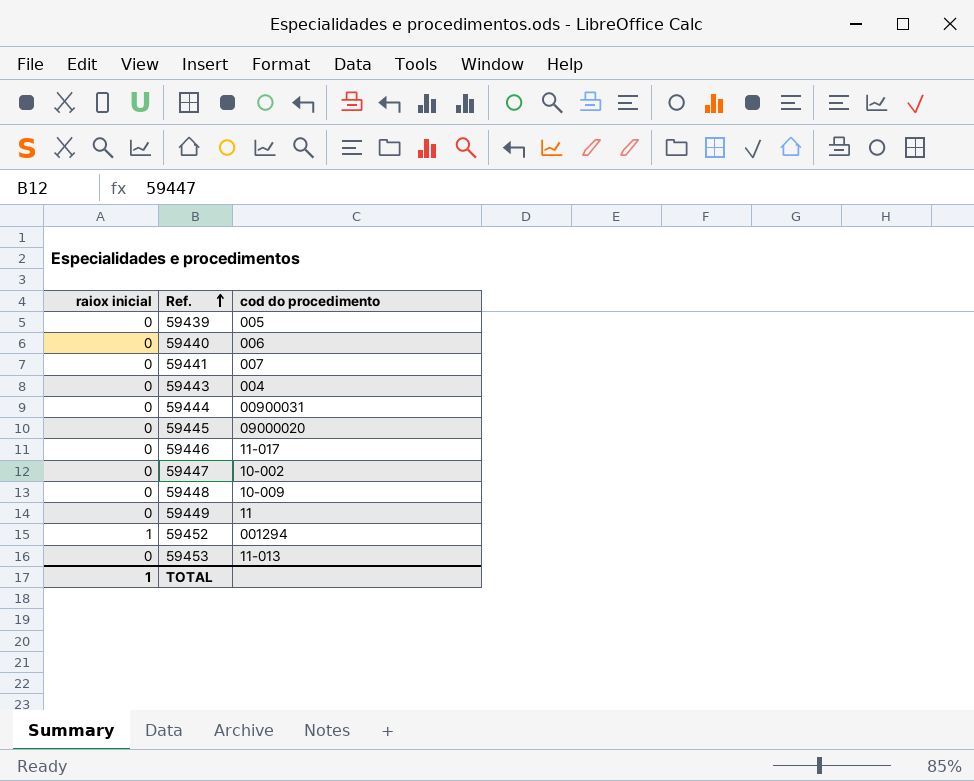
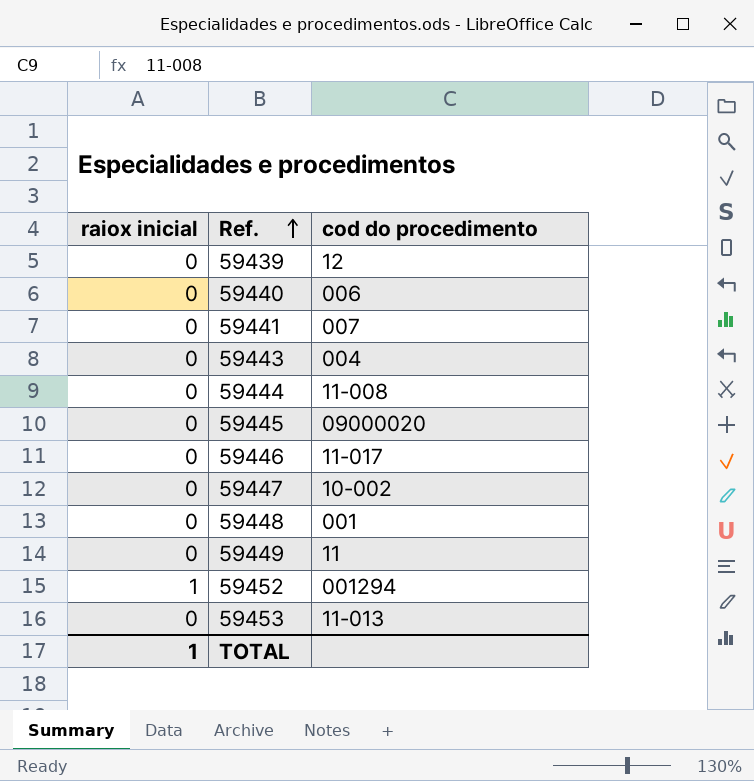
59439 | cod do procedimento: 005 -> 12
59444 | cod do procedimento: 00900031 -> 11-008
59448 | cod do procedimento: 10-009 -> 001

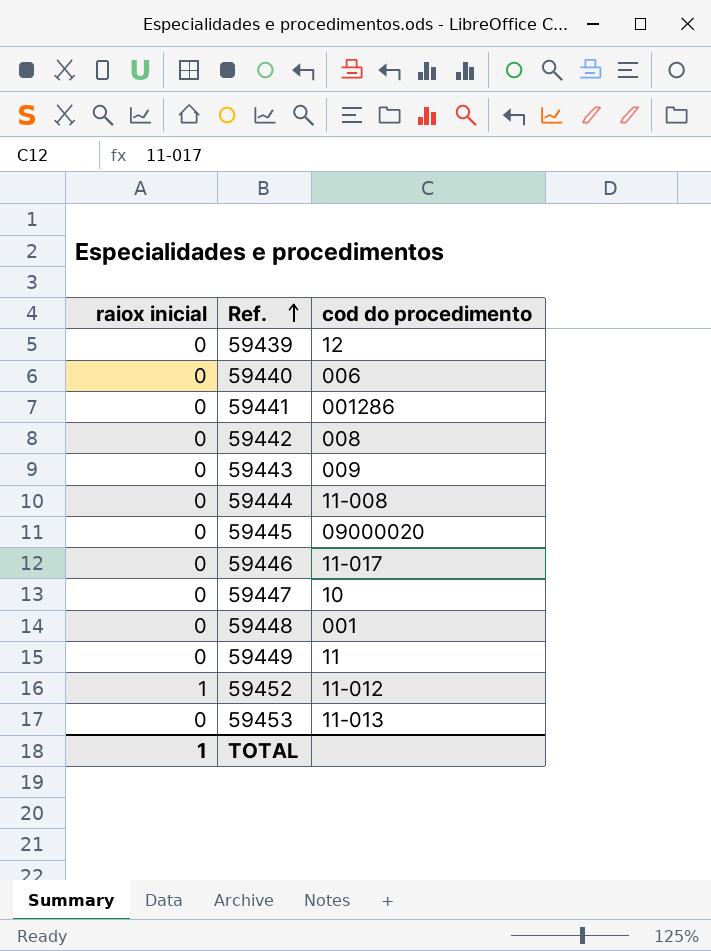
59441 | cod do procedimento: 007 -> 001286
row 59442: none -> 0 | 008
59443 | cod do procedimento: 004 -> 009
59447 | cod do procedimento: 10-002 -> 10
59452 | cod do procedimento: 001294 -> 11-012

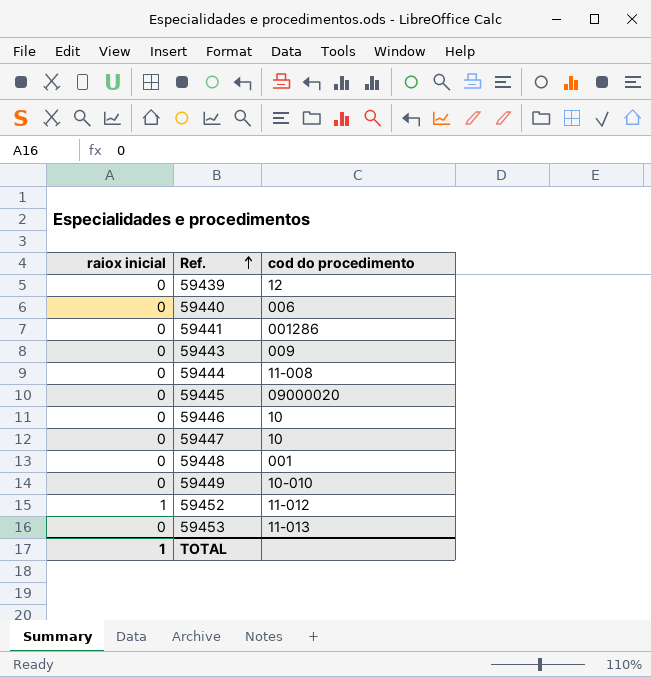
row 59442: 0 | 008 -> none
59446 | cod do procedimento: 11-017 -> 10
59449 | cod do procedimento: 11 -> 10-010

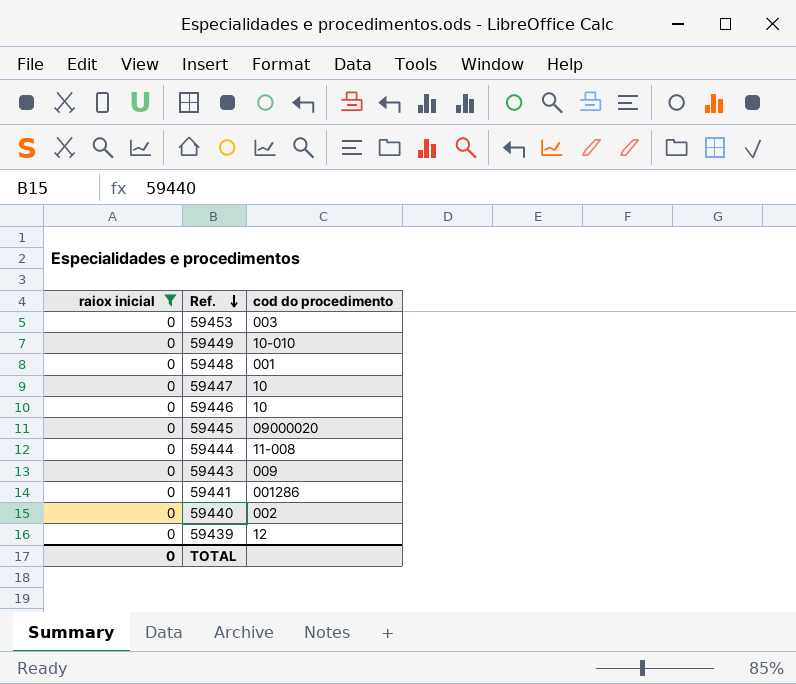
filter: none -> raiox inicial = 0
row order: Ref. ascending -> Ref. descending
59453 | cod do procedimento: 11-013 -> 003
59440 | cod do procedimento: 006 -> 002
TOTAL | raiox inicial: 1 -> 0

